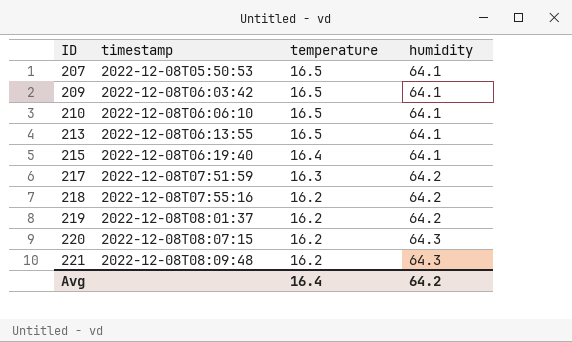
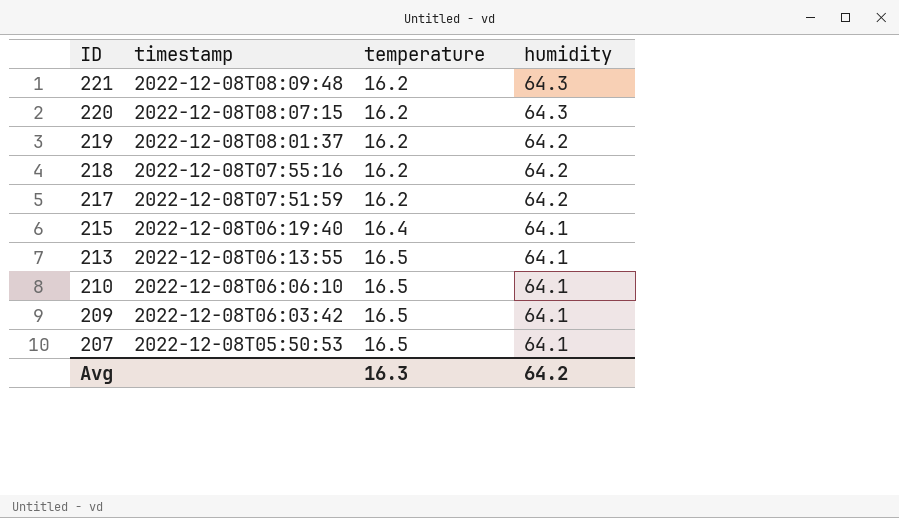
row order: ID ascending -> ID descending
217 | temperature: 16.3 -> 16.2
Avg | temperature: 16.4 -> 16.3

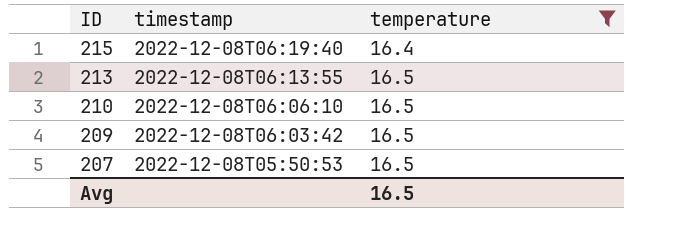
filter: none -> temperature != 16.2
column humidity | position: 4 -> none
Avg | temperature: 16.3 -> 16.5

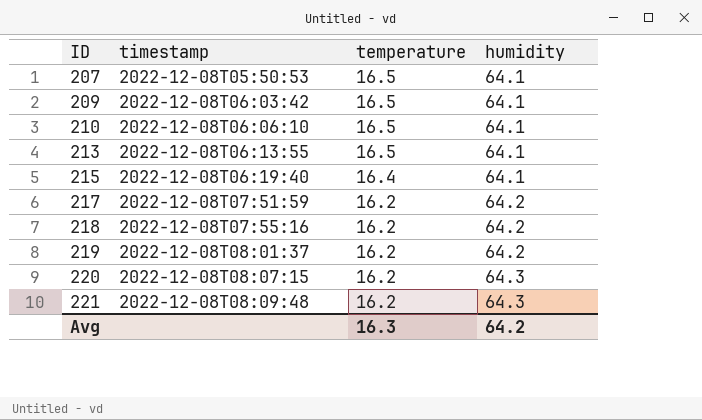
filter: temperature != 16.2 -> none
row order: ID descending -> ID ascending
column humidity | position: none -> 4
Avg | temperature: 16.5 -> 16.3

